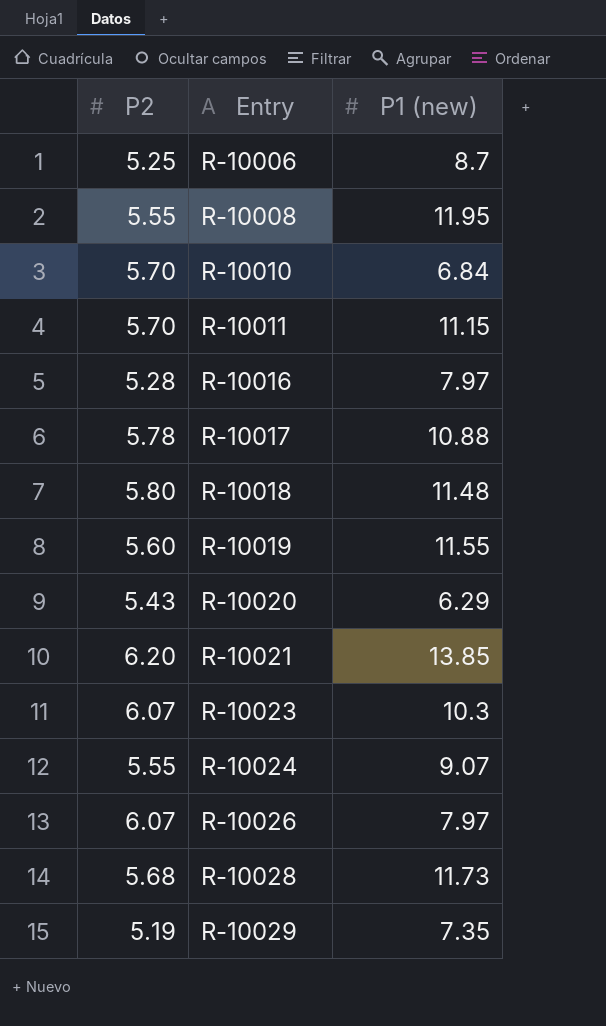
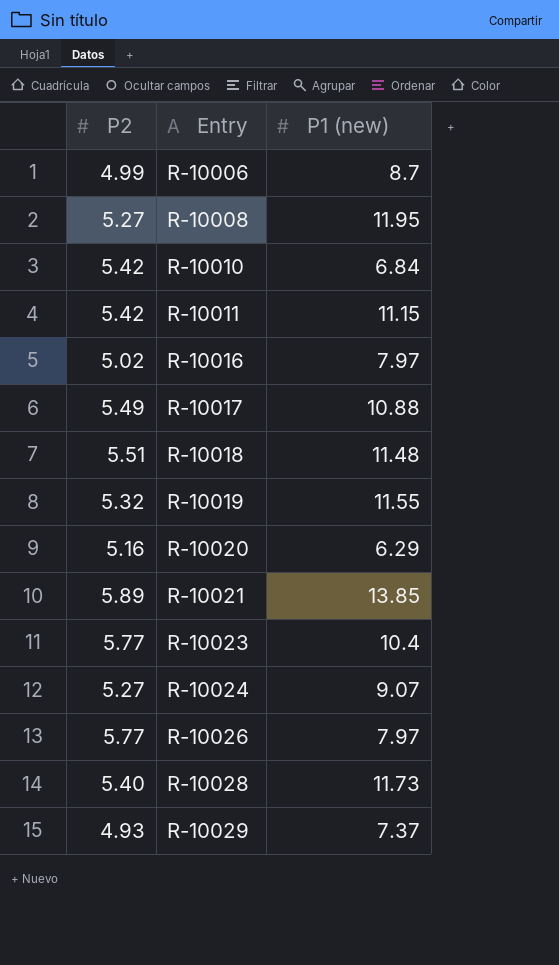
R-10006 | P2: 5.25 -> 4.99
R-10008 | P2: 5.55 -> 5.27
R-10010 | P2: 5.70 -> 5.42
R-10011 | P2: 5.70 -> 5.42
R-10016 | P2: 5.28 -> 5.02
R-10017 | P2: 5.78 -> 5.49
R-10018 | P2: 5.80 -> 5.51
R-10019 | P2: 5.60 -> 5.32
R-10020 | P2: 5.43 -> 5.16
R-10021 | P2: 6.20 -> 5.89
R-10023 | P2: 6.07 -> 5.77
R-10023 | P1 (new): 10.3 -> 10.4
R-10024 | P2: 5.55 -> 5.27
R-10026 | P2: 6.07 -> 5.77
R-10028 | P2: 5.68 -> 5.40
R-10029 | P2: 5.19 -> 4.93
R-10029 | P1 (new): 7.35 -> 7.37

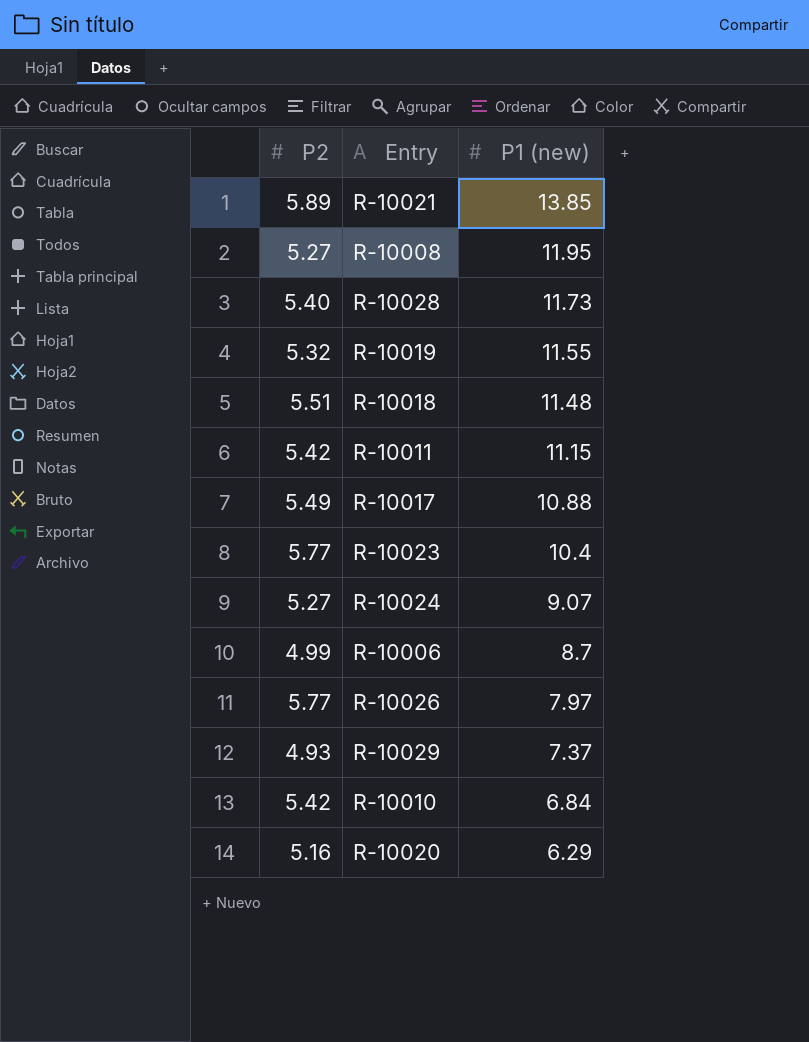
row order: Entry ascending -> P1 (new) descending
row R-10016: 5.02 | 7.97 -> none

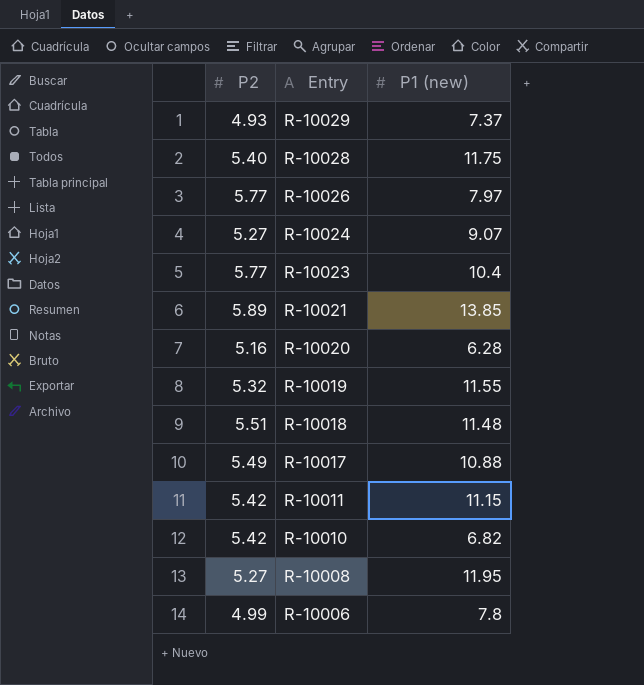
row order: P1 (new) descending -> Entry descending
R-10028 | P1 (new): 11.73 -> 11.75
R-10020 | P1 (new): 6.29 -> 6.28
R-10010 | P1 (new): 6.84 -> 6.82
R-10006 | P1 (new): 8.7 -> 7.8

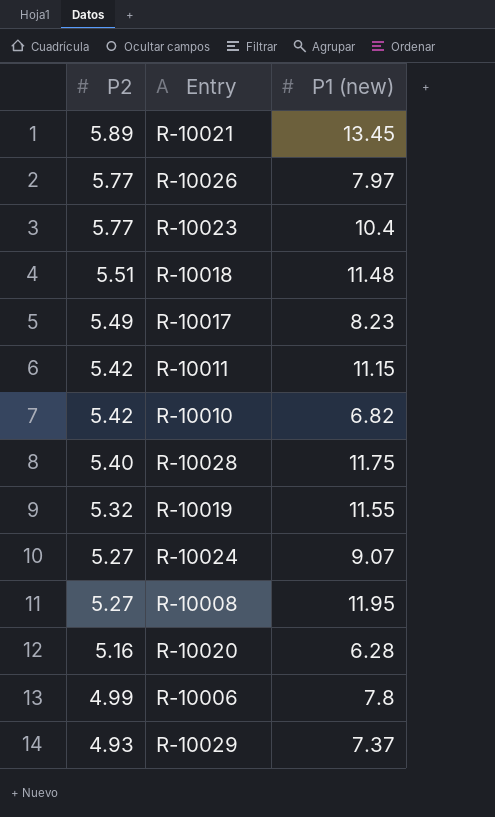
row order: Entry descending -> P2 descending
R-10021 | P1 (new): 13.85 -> 13.45
R-10017 | P1 (new): 10.88 -> 8.23

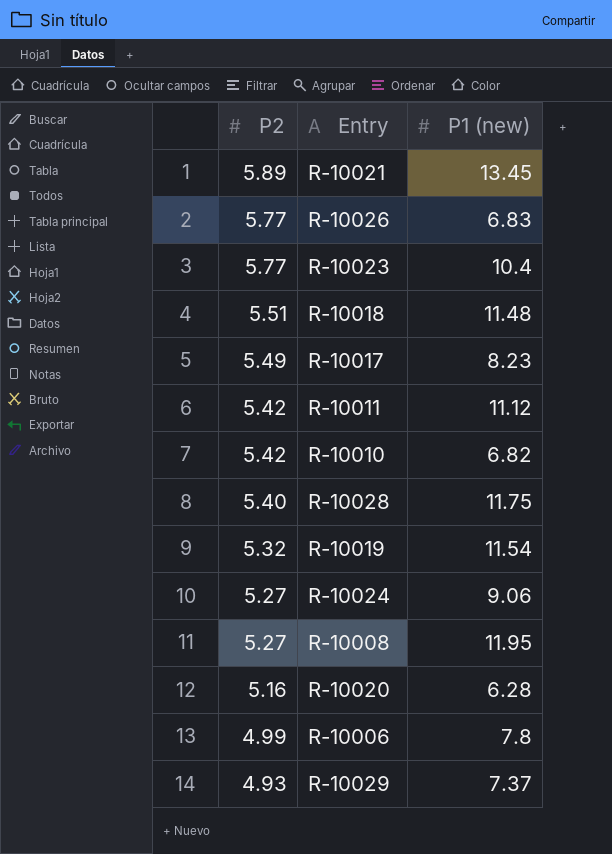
R-10026 | P1 (new): 7.97 -> 6.83
R-10011 | P1 (new): 11.15 -> 11.12
R-10019 | P1 (new): 11.55 -> 11.54
R-10024 | P1 (new): 9.07 -> 9.06

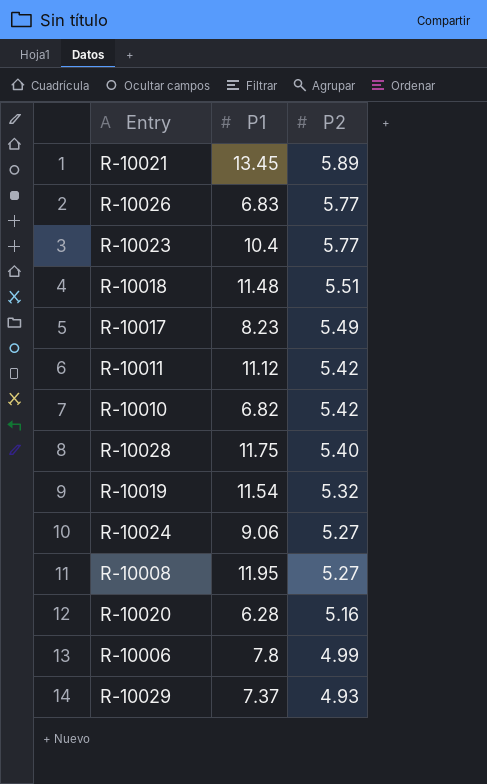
column name: P1 (new) -> P1
column P2 | position: 1 -> 3

